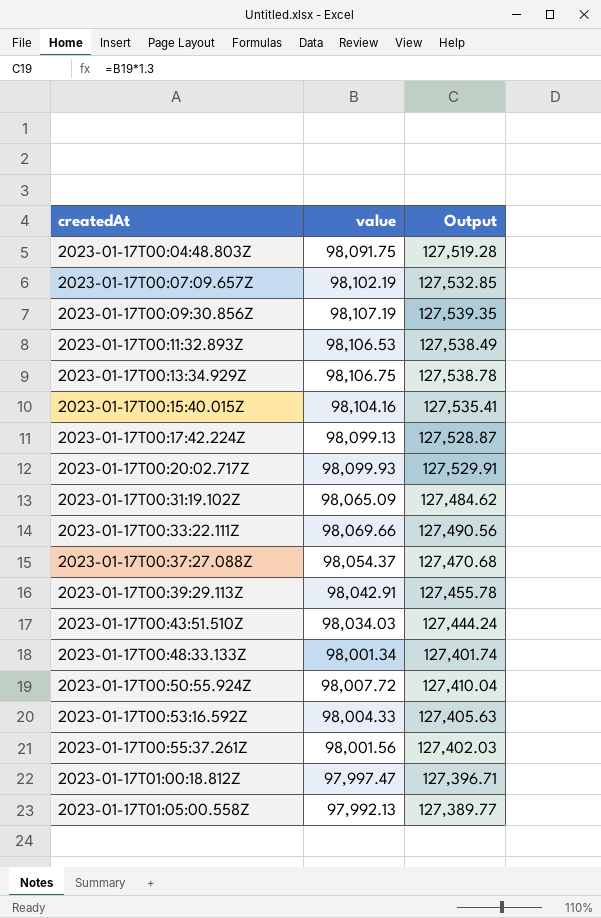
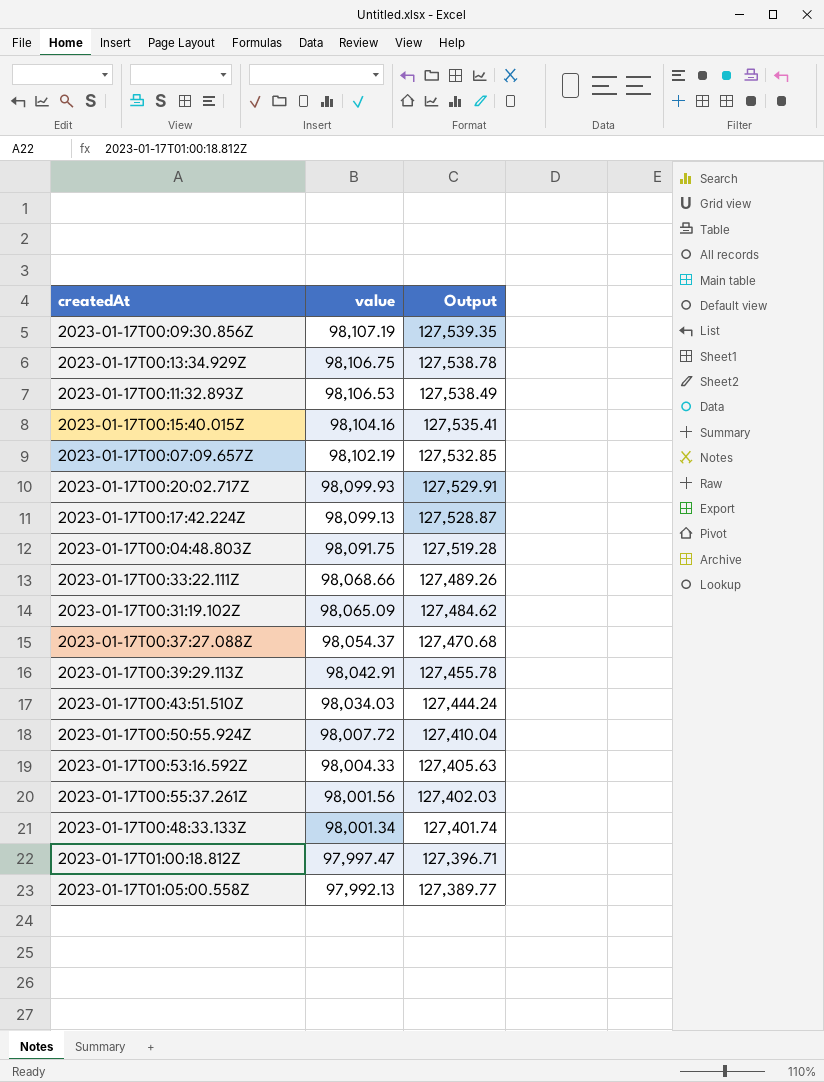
row order: createdAt ascending -> value descending
2023-01-17T00:33:22.111Z | value: 98,069.66 -> 98,068.66
2023-01-17T00:33:22.111Z | Output: 127,490.56 -> 127,489.26

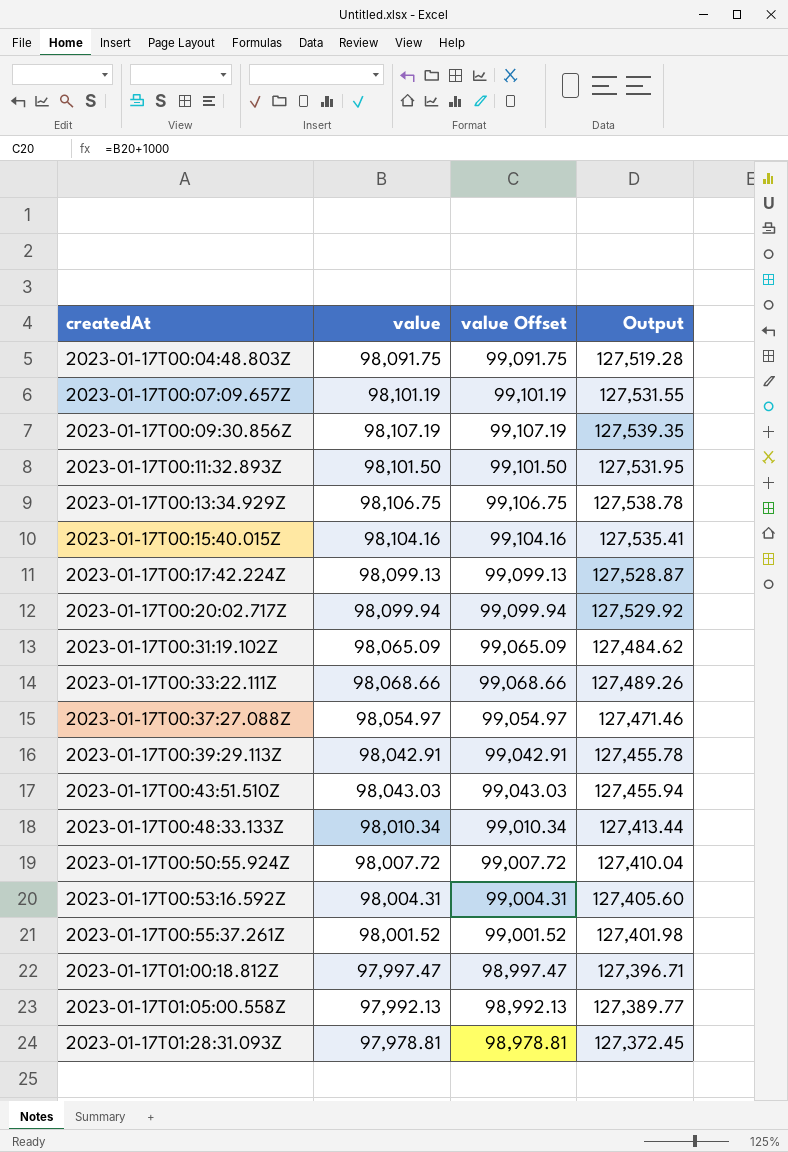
row order: value descending -> createdAt ascending
column value Offset | formula: none -> [value] + 1000
2023-01-17T00:07:09.657Z | value: 98,102.19 -> 98,101.19
2023-01-17T00:07:09.657Z | Output: 127,532.85 -> 127,531.55
2023-01-17T00:11:32.893Z | value: 98,106.53 -> 98,101.50
2023-01-17T00:11:32.893Z | Output: 127,538.49 -> 127,531.95
2023-01-17T00:20:02.717Z | value: 98,099.93 -> 98,099.94
2023-01-17T00:20:02.717Z | Output: 127,529.91 -> 127,529.92
2023-01-17T00:37:27.088Z | value: 98,054.37 -> 98,054.97
2023-01-17T00:37:27.088Z | Output: 127,470.68 -> 127,471.46
2023-01-17T00:43:51.510Z | value: 98,034.03 -> 98,043.03
2023-01-17T00:43:51.510Z | Output: 127,444.24 -> 127,455.94
2023-01-17T00:48:33.133Z | value: 98,001.34 -> 98,010.34
2023-01-17T00:48:33.133Z | Output: 127,401.74 -> 127,413.44
2023-01-17T00:53:16.592Z | value: 98,004.33 -> 98,004.31
2023-01-17T00:53:16.592Z | Output: 127,405.63 -> 127,405.60
2023-01-17T00:55:37.261Z | value: 98,001.56 -> 98,001.52
2023-01-17T00:55:37.261Z | Output: 127,402.03 -> 127,401.98
row 2023-01-17T01:28:31.093Z: none -> 97,978.81 | 98,978.81 | 127,372.45

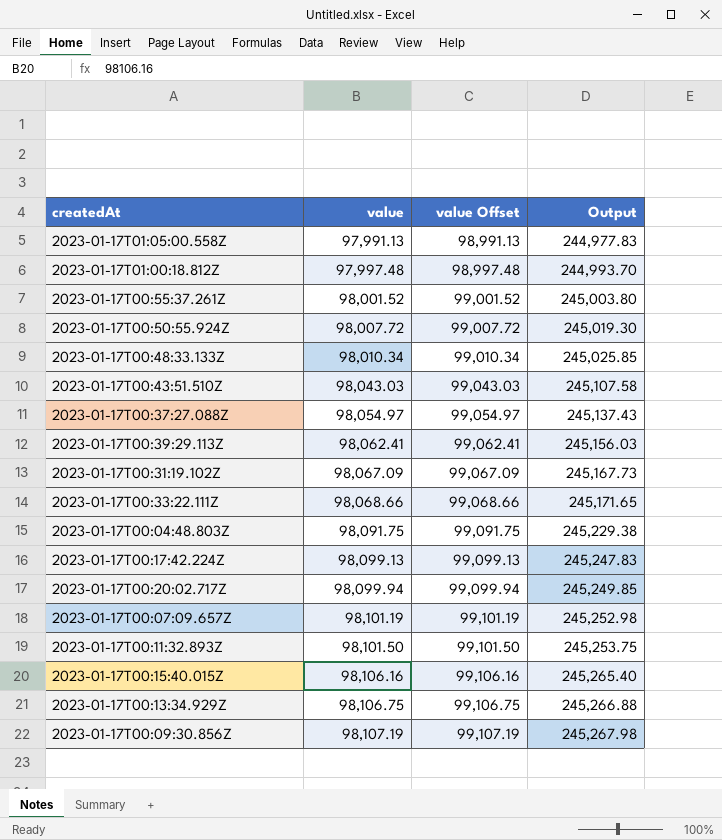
row order: createdAt ascending -> value ascending
column Output | formula: [value] * 1.3 -> [value] * 2.5
row 2023-01-17T00:53:16.592Z: 98,004.31 | 99,004.31 | 127,405.60 -> none
row 2023-01-17T01:28:31.093Z: 97,978.81 | 98,978.81 | 127,372.45 -> none
2023-01-17T01:05:00.558Z | value: 97,992.13 -> 97,991.13
2023-01-17T01:05:00.558Z | value Offset: 98,992.13 -> 98,991.13
2023-01-17T01:00:18.812Z | value: 97,997.47 -> 97,997.48
2023-01-17T01:00:18.812Z | value Offset: 98,997.47 -> 98,997.48
2023-01-17T00:39:29.113Z | value: 98,042.91 -> 98,062.41
2023-01-17T00:39:29.113Z | value Offset: 99,042.91 -> 99,062.41
2023-01-17T00:31:19.102Z | value: 98,065.09 -> 98,067.09
2023-01-17T00:31:19.102Z | value Offset: 99,065.09 -> 99,067.09
2023-01-17T00:15:40.015Z | value: 98,104.16 -> 98,106.16
2023-01-17T00:15:40.015Z | value Offset: 99,104.16 -> 99,106.16

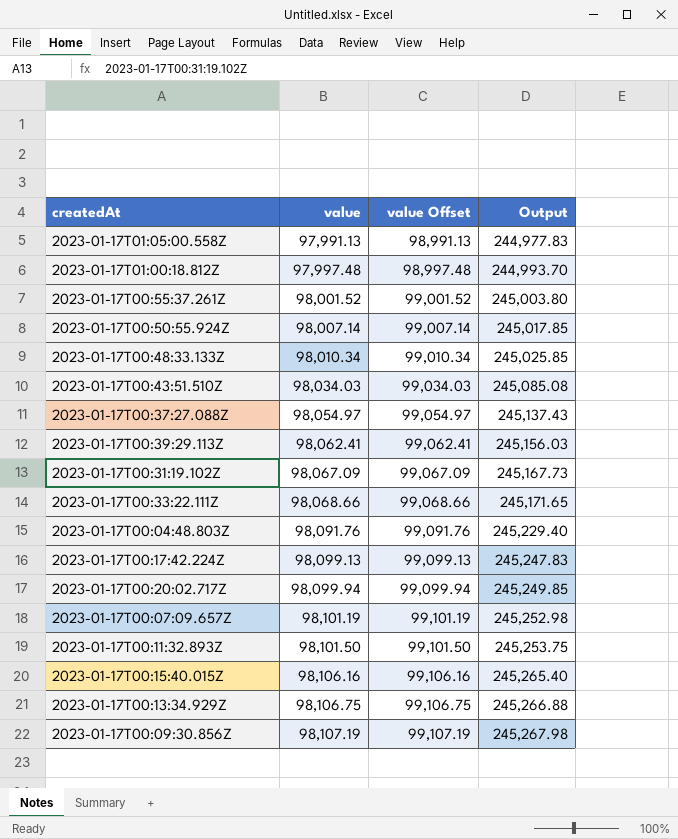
2023-01-17T00:50:55.924Z | value: 98,007.72 -> 98,007.14
2023-01-17T00:50:55.924Z | value Offset: 99,007.72 -> 99,007.14
2023-01-17T00:50:55.924Z | Output: 245,019.30 -> 245,017.85
2023-01-17T00:43:51.510Z | value: 98,043.03 -> 98,034.03
2023-01-17T00:43:51.510Z | value Offset: 99,043.03 -> 99,034.03
2023-01-17T00:43:51.510Z | Output: 245,107.58 -> 245,085.08
2023-01-17T00:04:48.803Z | value: 98,091.75 -> 98,091.76
2023-01-17T00:04:48.803Z | value Offset: 99,091.75 -> 99,091.76
2023-01-17T00:04:48.803Z | Output: 245,229.38 -> 245,229.40

